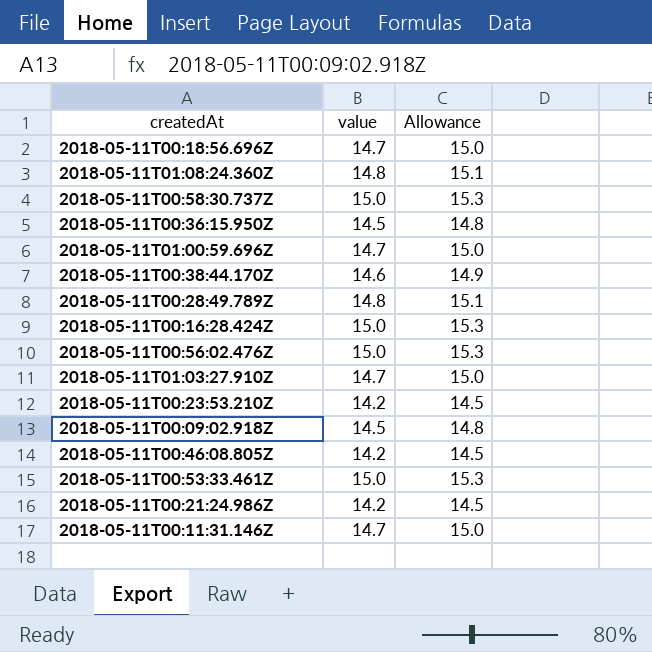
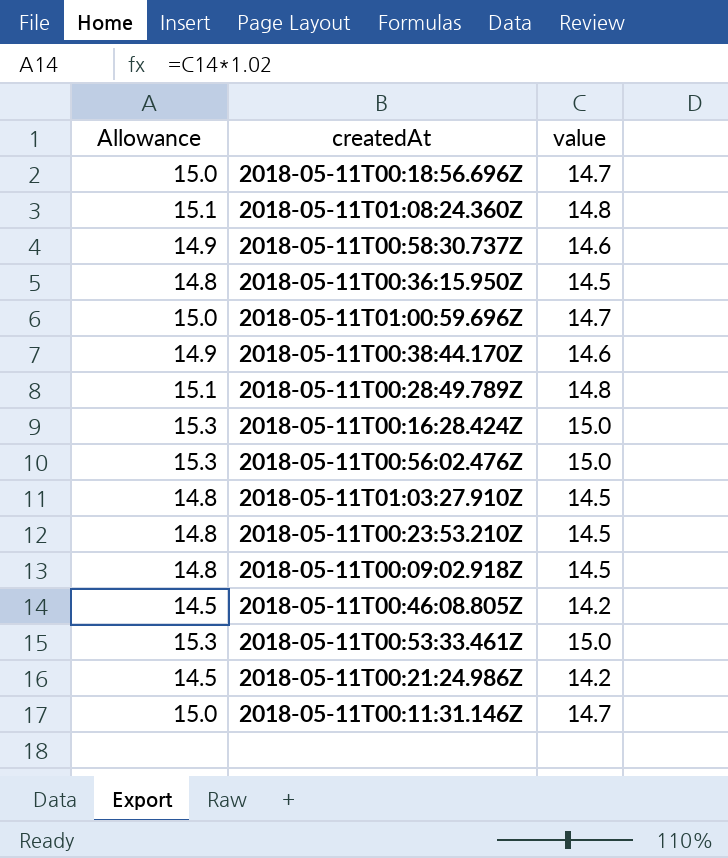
column Allowance | position: 3 -> 1
2018-05-11T00:58:30.737Z | Allowance: 15.3 -> 14.9
2018-05-11T00:58:30.737Z | value: 15.0 -> 14.6
2018-05-11T01:03:27.910Z | Allowance: 15.0 -> 14.8
2018-05-11T01:03:27.910Z | value: 14.7 -> 14.5
2018-05-11T00:23:53.210Z | Allowance: 14.5 -> 14.8
2018-05-11T00:23:53.210Z | value: 14.2 -> 14.5

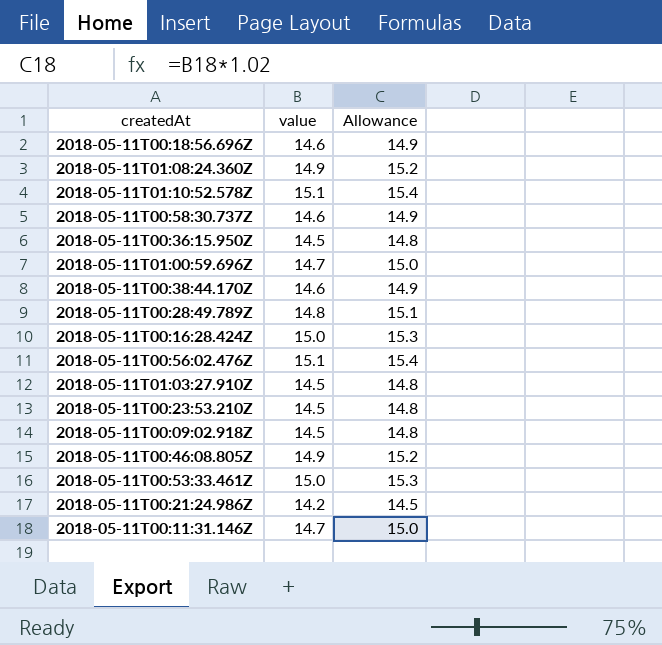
column Allowance | position: 1 -> 3
2018-05-11T00:18:56.696Z | value: 14.7 -> 14.6
2018-05-11T00:18:56.696Z | Allowance: 15.0 -> 14.9
2018-05-11T01:08:24.360Z | value: 14.8 -> 14.9
2018-05-11T01:08:24.360Z | Allowance: 15.1 -> 15.2
row 2018-05-11T01:10:52.578Z: none -> 15.1 | 15.4
2018-05-11T00:56:02.476Z | value: 15.0 -> 15.1
2018-05-11T00:56:02.476Z | Allowance: 15.3 -> 15.4
2018-05-11T00:46:08.805Z | value: 14.2 -> 14.9
2018-05-11T00:46:08.805Z | Allowance: 14.5 -> 15.2

